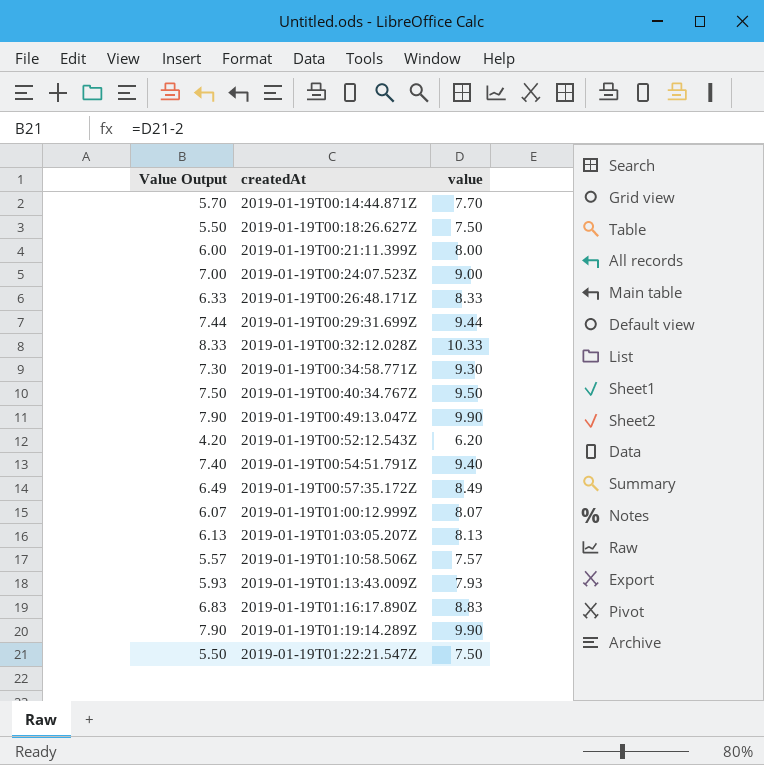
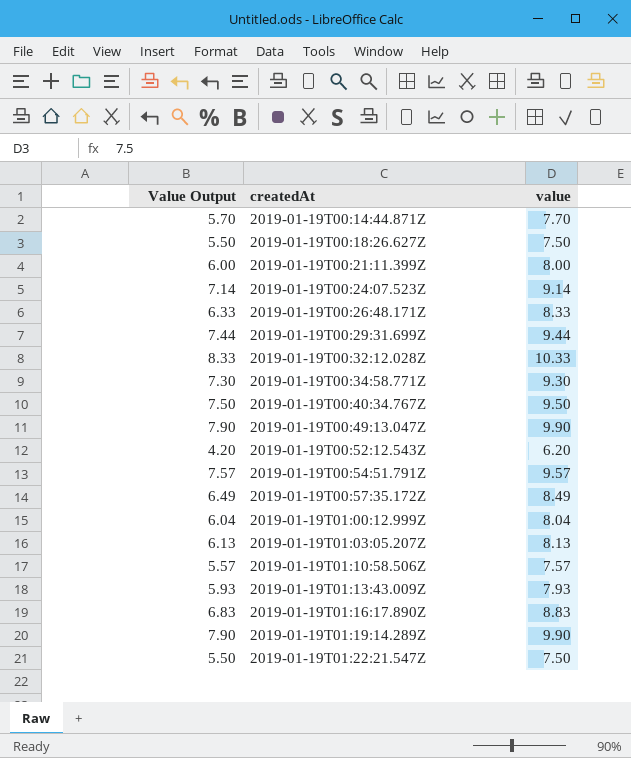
2019-01-19T00:24:07.523Z | Value Output: 7.00 -> 7.14
2019-01-19T00:24:07.523Z | value: 9.00 -> 9.14
2019-01-19T00:54:51.791Z | Value Output: 7.40 -> 7.57
2019-01-19T00:54:51.791Z | value: 9.40 -> 9.57
2019-01-19T01:00:12.999Z | Value Output: 6.07 -> 6.04
2019-01-19T01:00:12.999Z | value: 8.07 -> 8.04

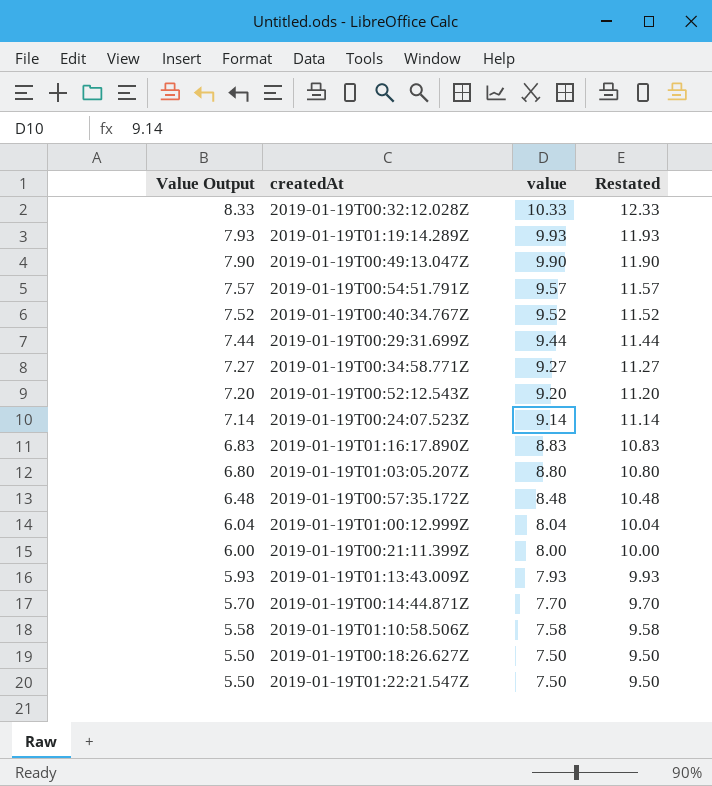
row order: createdAt ascending -> Value Output descending
column Restated | formula: none -> [value] + 2
row 2019-01-19T00:26:48.171Z: 6.33 | 8.33 -> none
2019-01-19T01:19:14.289Z | Value Output: 7.90 -> 7.93
2019-01-19T01:19:14.289Z | value: 9.90 -> 9.93
2019-01-19T00:40:34.767Z | Value Output: 7.50 -> 7.52
2019-01-19T00:40:34.767Z | value: 9.50 -> 9.52
2019-01-19T00:34:58.771Z | Value Output: 7.30 -> 7.27
2019-01-19T00:34:58.771Z | value: 9.30 -> 9.27
2019-01-19T00:52:12.543Z | Value Output: 4.20 -> 7.20
2019-01-19T00:52:12.543Z | value: 6.20 -> 9.20
2019-01-19T01:03:05.207Z | Value Output: 6.13 -> 6.80
2019-01-19T01:03:05.207Z | value: 8.13 -> 8.80
2019-01-19T00:57:35.172Z | Value Output: 6.49 -> 6.48
2019-01-19T00:57:35.172Z | value: 8.49 -> 8.48
2019-01-19T01:10:58.506Z | Value Output: 5.57 -> 5.58
2019-01-19T01:10:58.506Z | value: 7.57 -> 7.58

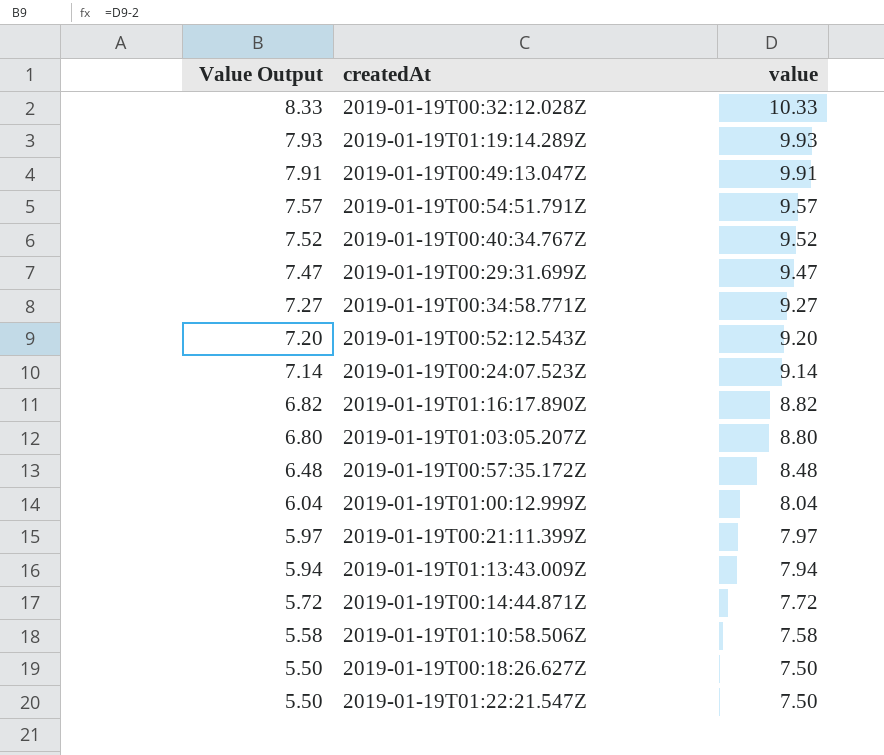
column Restated | formula: [value] + 2 -> none
2019-01-19T00:49:13.047Z | Value Output: 7.90 -> 7.91
2019-01-19T00:49:13.047Z | value: 9.90 -> 9.91
2019-01-19T00:29:31.699Z | Value Output: 7.44 -> 7.47
2019-01-19T00:29:31.699Z | value: 9.44 -> 9.47
2019-01-19T01:16:17.890Z | Value Output: 6.83 -> 6.82
2019-01-19T01:16:17.890Z | value: 8.83 -> 8.82
2019-01-19T00:21:11.399Z | Value Output: 6.00 -> 5.97
2019-01-19T00:21:11.399Z | value: 8.00 -> 7.97
2019-01-19T01:13:43.009Z | Value Output: 5.93 -> 5.94
2019-01-19T01:13:43.009Z | value: 7.93 -> 7.94
2019-01-19T00:14:44.871Z | Value Output: 5.70 -> 5.72
2019-01-19T00:14:44.871Z | value: 7.70 -> 7.72

